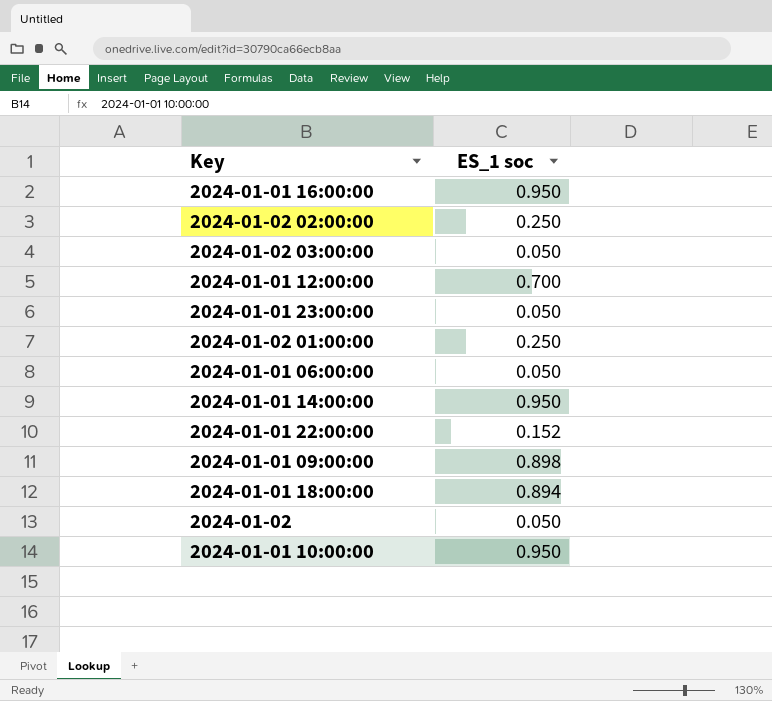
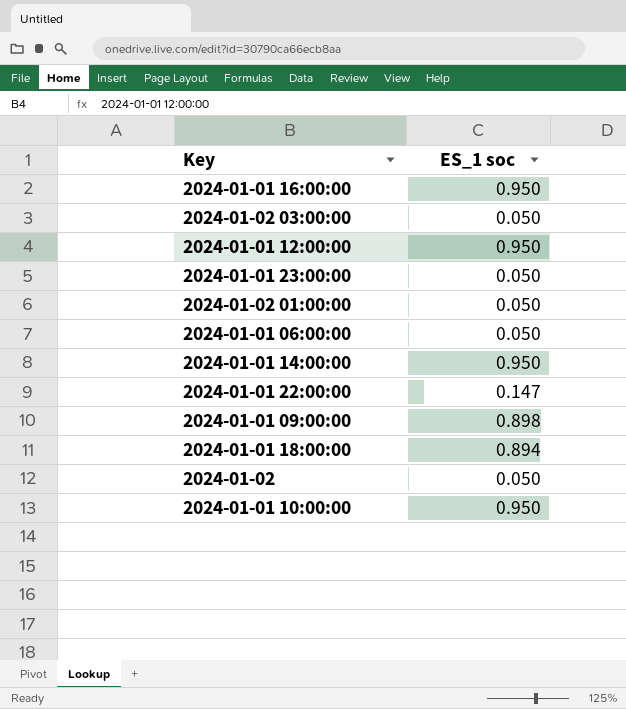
row 2024-01-02 02:00:00: 0.250 -> none
2024-01-01 12:00:00 | ES_1 soc: 0.700 -> 0.950
2024-01-02 01:00:00 | ES_1 soc: 0.250 -> 0.050
2024-01-01 22:00:00 | ES_1 soc: 0.152 -> 0.147

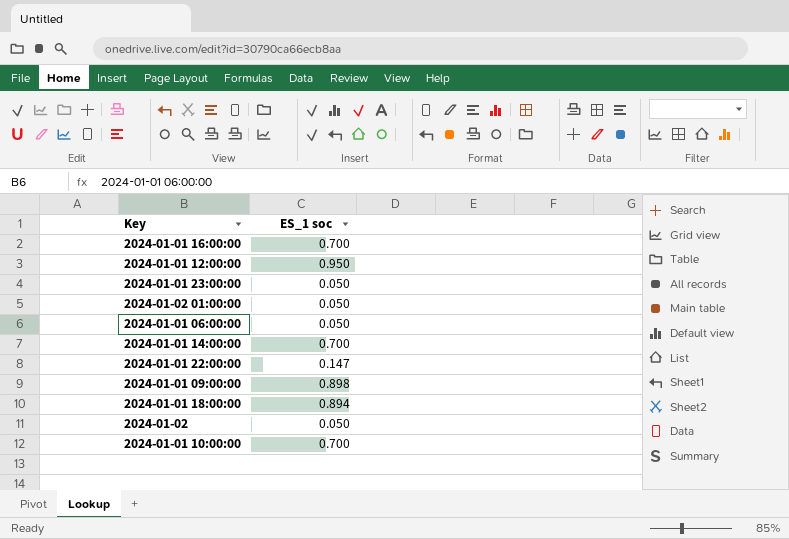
row 2024-01-02 03:00:00: 0.050 -> none
2024-01-01 16:00:00 | ES_1 soc: 0.950 -> 0.700
2024-01-01 14:00:00 | ES_1 soc: 0.950 -> 0.700
2024-01-01 10:00:00 | ES_1 soc: 0.950 -> 0.700

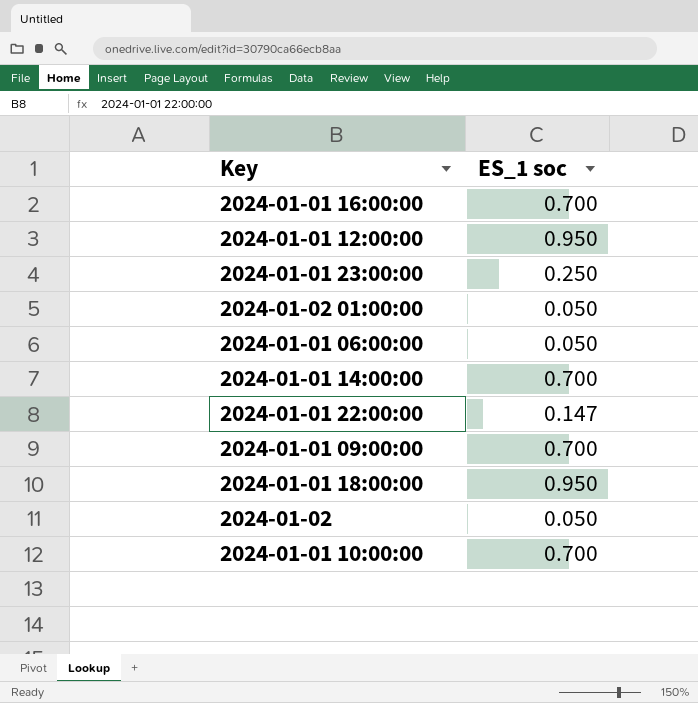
2024-01-01 23:00:00 | ES_1 soc: 0.050 -> 0.250
2024-01-01 09:00:00 | ES_1 soc: 0.898 -> 0.700
2024-01-01 18:00:00 | ES_1 soc: 0.894 -> 0.950

